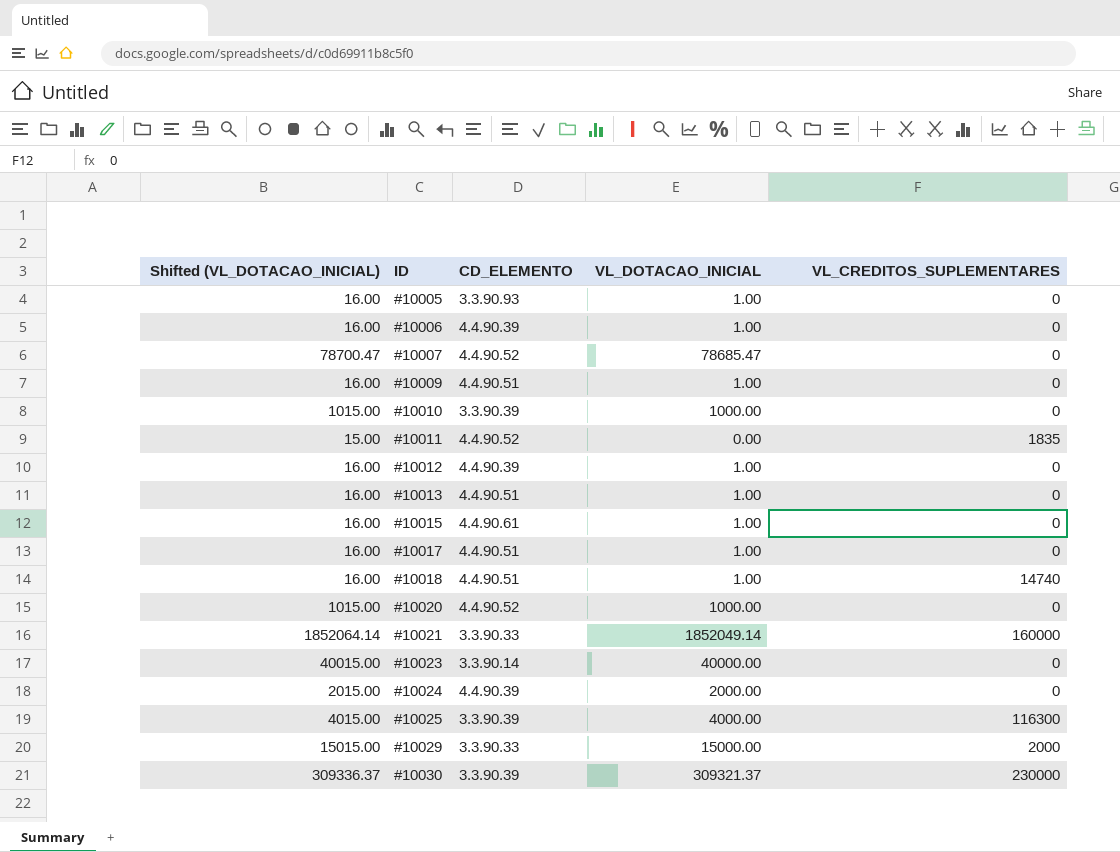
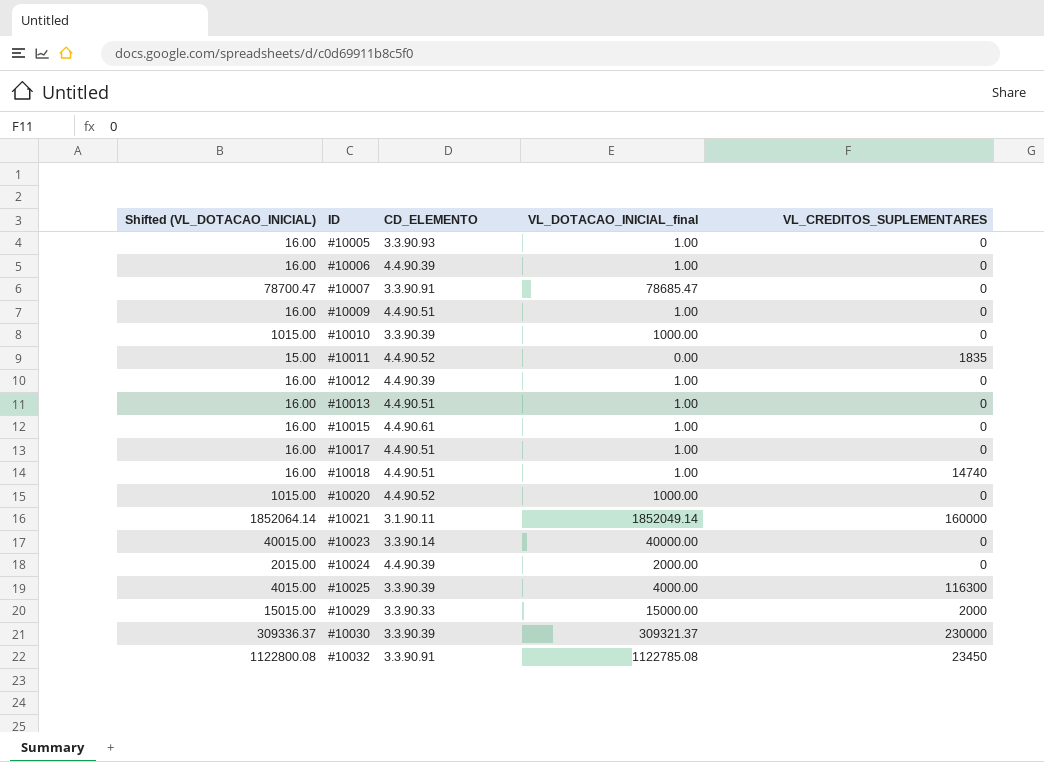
column name: VL_DOTACAO_INICIAL -> VL_DOTACAO_INICIAL_final
#10007 | CD_ELEMENTO: 4.4.90.52 -> 3.3.90.91
#10021 | CD_ELEMENTO: 3.3.90.33 -> 3.1.90.11
row #10032: none -> 1122800.08 | 3.3.90.91 | 1122785.08 | 23450

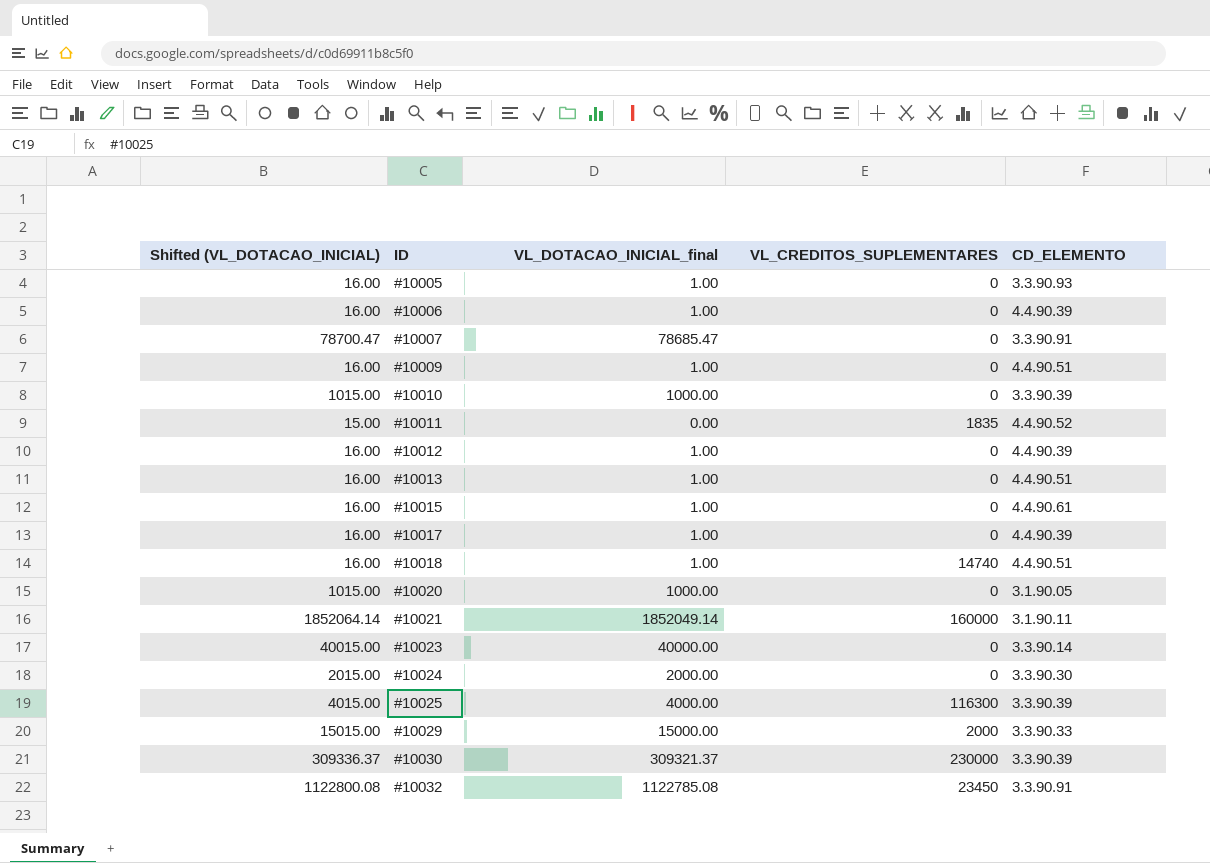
column CD_ELEMENTO | position: 3 -> 5
#10017 | CD_ELEMENTO: 4.4.90.51 -> 4.4.90.39
#10020 | CD_ELEMENTO: 4.4.90.52 -> 3.1.90.05
#10024 | CD_ELEMENTO: 4.4.90.39 -> 3.3.90.30

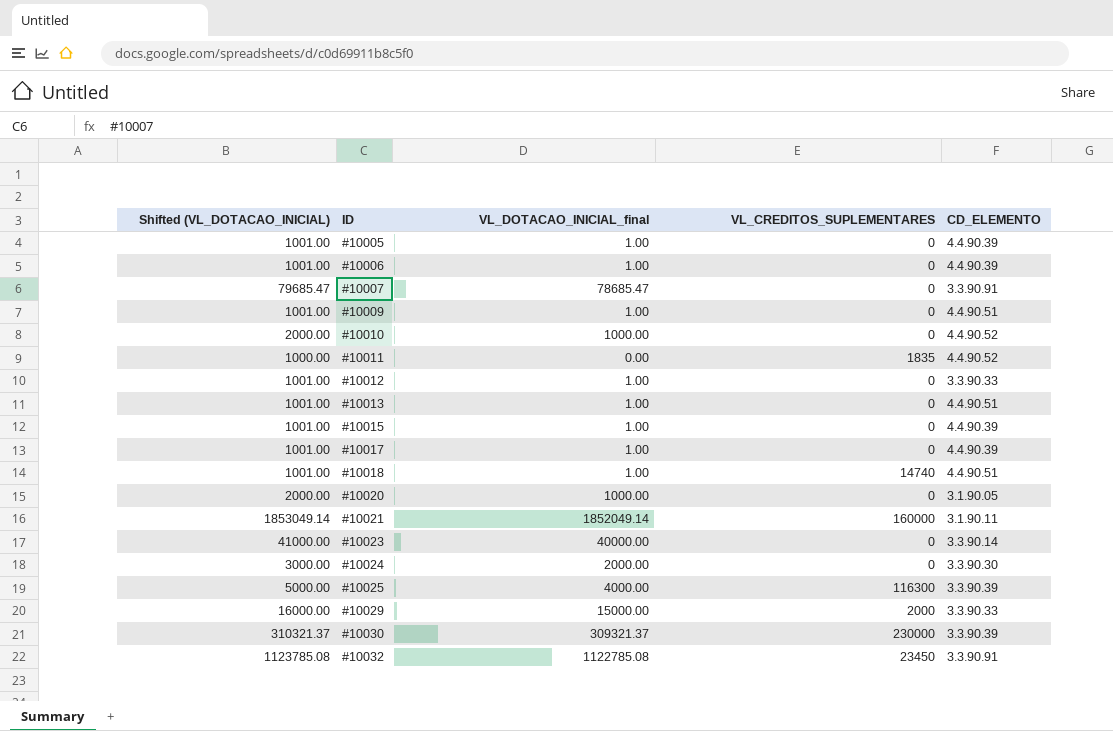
column Shifted (VL_DOTACAO_INICIAL) | formula: [VL_DOTACAO_INICIAL_final] + 15 -> [VL_DOTACAO_INICIAL_final] + 1000
#10005 | CD_ELEMENTO: 3.3.90.93 -> 4.4.90.39
#10010 | CD_ELEMENTO: 3.3.90.39 -> 4.4.90.52
#10012 | CD_ELEMENTO: 4.4.90.39 -> 3.3.90.33
#10015 | CD_ELEMENTO: 4.4.90.61 -> 4.4.90.39

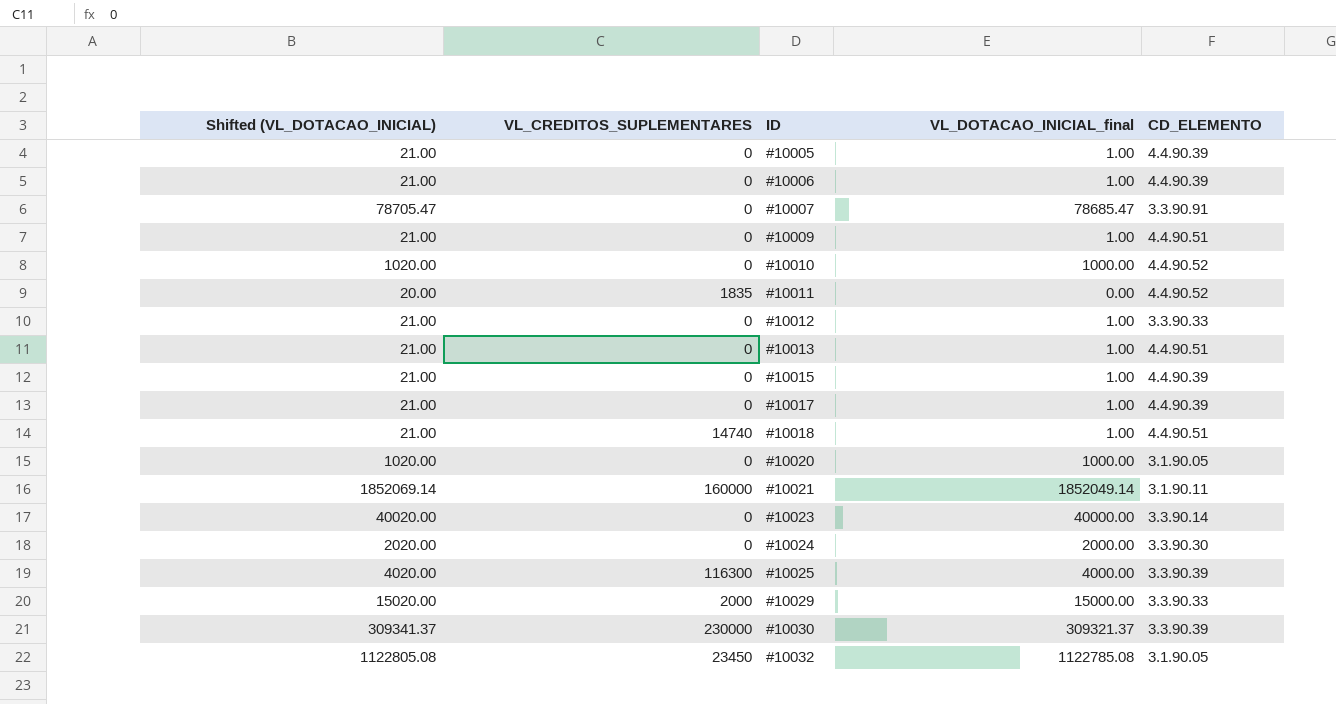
column Shifted (VL_DOTACAO_INICIAL) | formula: [VL_DOTACAO_INICIAL_final] + 1000 -> [VL_DOTACAO_INICIAL_final] + 20
column VL_CREDITOS_SUPLEMENTARES | position: 4 -> 2
#10032 | CD_ELEMENTO: 3.3.90.91 -> 3.1.90.05

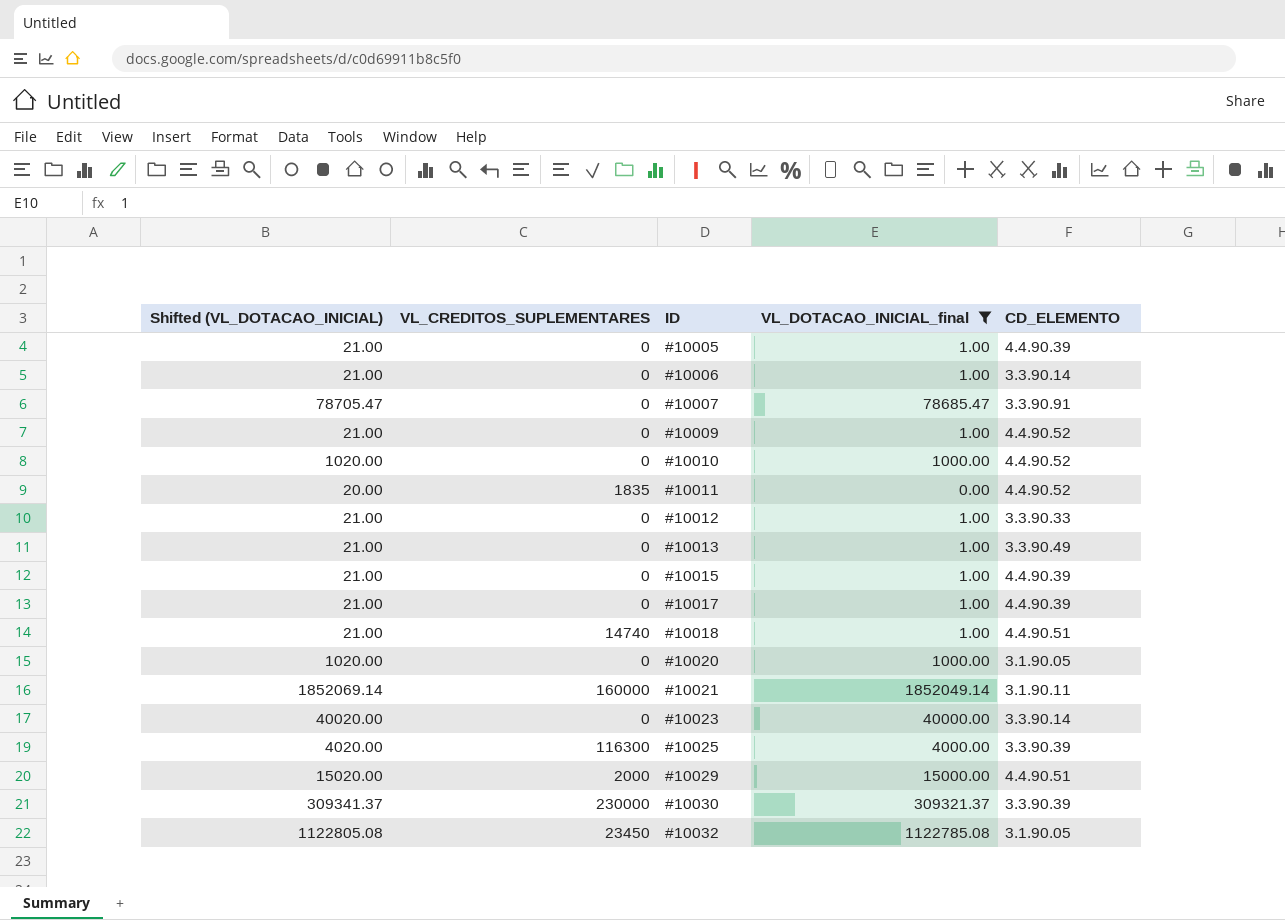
filter: none -> VL_DOTACAO_INICIAL_final != 2000.00
#10006 | CD_ELEMENTO: 4.4.90.39 -> 3.3.90.14
#10009 | CD_ELEMENTO: 4.4.90.51 -> 4.4.90.52
#10013 | CD_ELEMENTO: 4.4.90.51 -> 3.3.90.49
#10029 | CD_ELEMENTO: 3.3.90.33 -> 4.4.90.51

